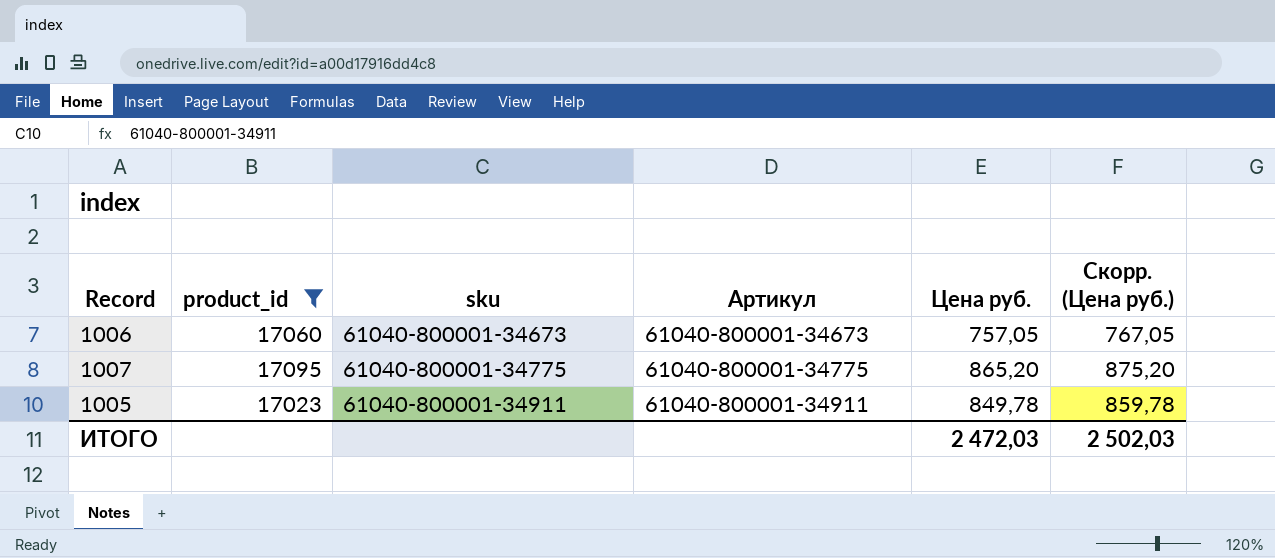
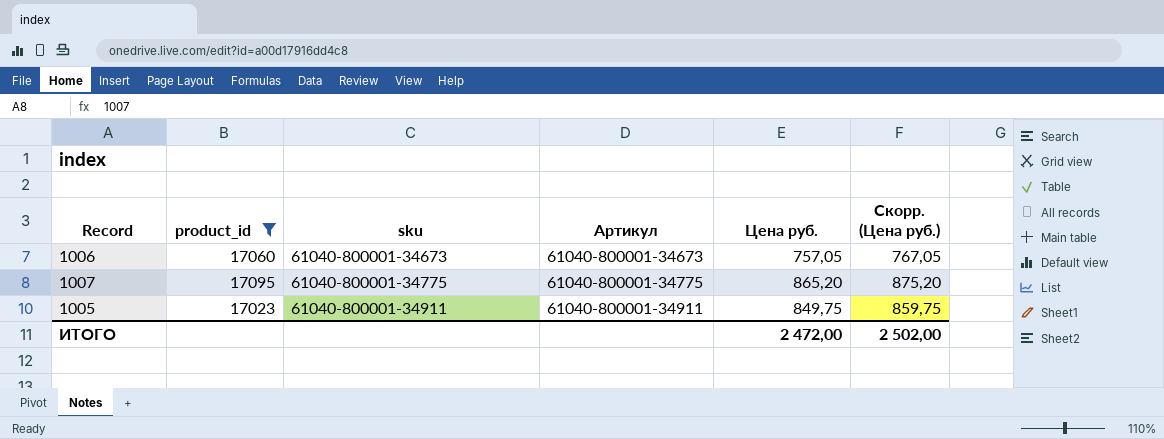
1005 | Цена руб.: 849,78 -> 849,75
1005 | Скорр. (Цена руб.): 859,78 -> 859,75
ИТОГО | Цена руб.: 2 472,03 -> 2 472,00
ИТОГО | Скорр. (Цена руб.): 2 502,03 -> 2 502,00

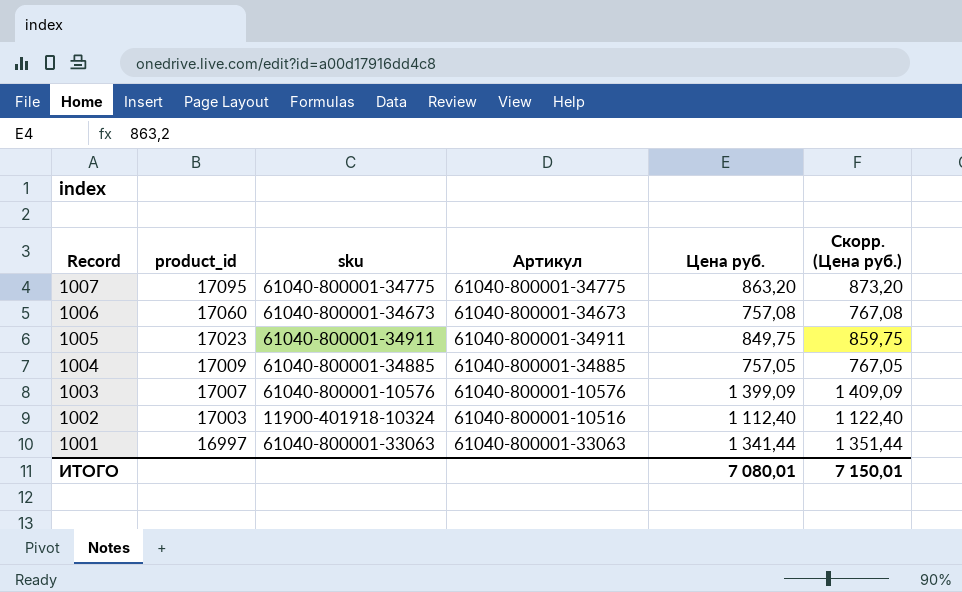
filter: product_id >= 17023 -> none
row order: sku ascending -> Record descending
1007 | Цена руб.: 865,20 -> 863,20
1007 | Скорр. (Цена руб.): 875,20 -> 873,20
1006 | Цена руб.: 757,05 -> 757,08
1006 | Скорр. (Цена руб.): 767,05 -> 767,08
ИТОГО | Цена руб.: 2 472,00 -> 7 080,01
ИТОГО | Скорр. (Цена руб.): 2 502,00 -> 7 150,01

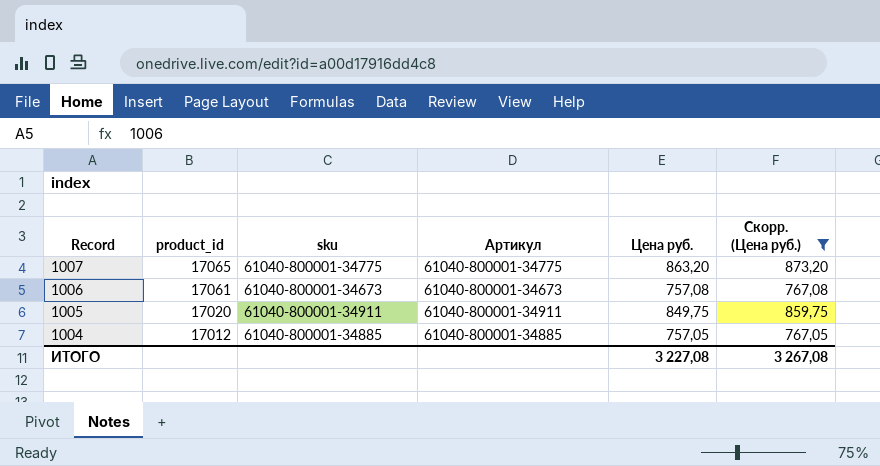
filter: none -> Скорр. (Цена руб.) <= 873,20
1007 | product_id: 17095 -> 17065
1006 | product_id: 17060 -> 17061
1005 | product_id: 17023 -> 17020
1004 | product_id: 17009 -> 17012
ИТОГО | Цена руб.: 7 080,01 -> 3 227,08
ИТОГО | Скорр. (Цена руб.): 7 150,01 -> 3 267,08

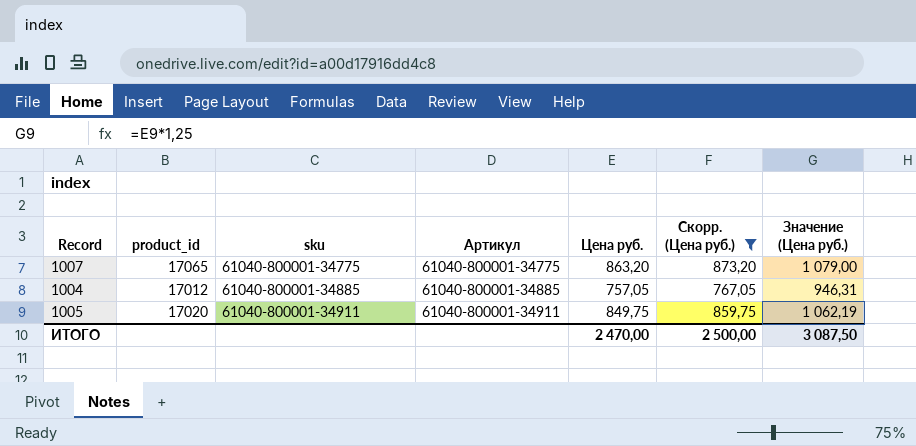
row order: Record descending -> sku ascending
column Значение (Цена руб.) | formula: none -> [Цена руб.] * 1,25
row 1006: 17061 | 61040-800001-34673 | 61040-800001-34673 | 757,08 | 767,08 -> none
ИТОГО | Цена руб.: 3 227,08 -> 2 470,00
ИТОГО | Скорр. (Цена руб.): 3 267,08 -> 2 500,00

